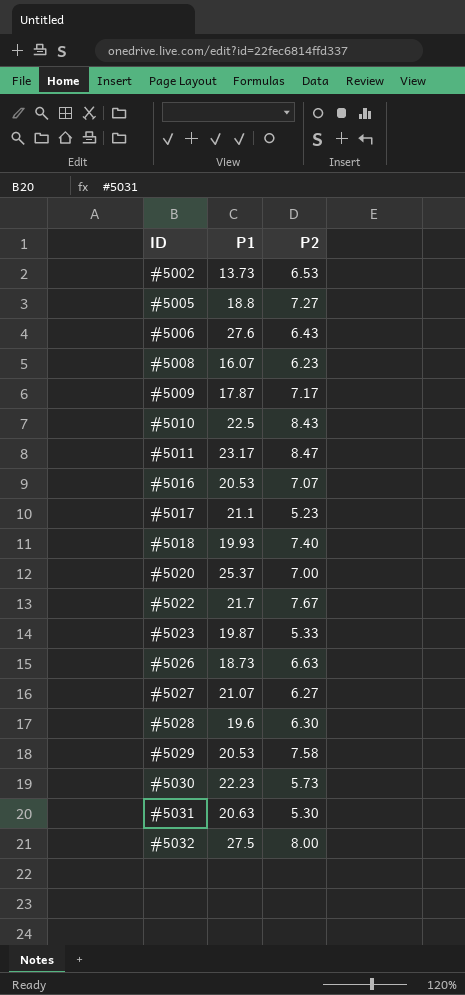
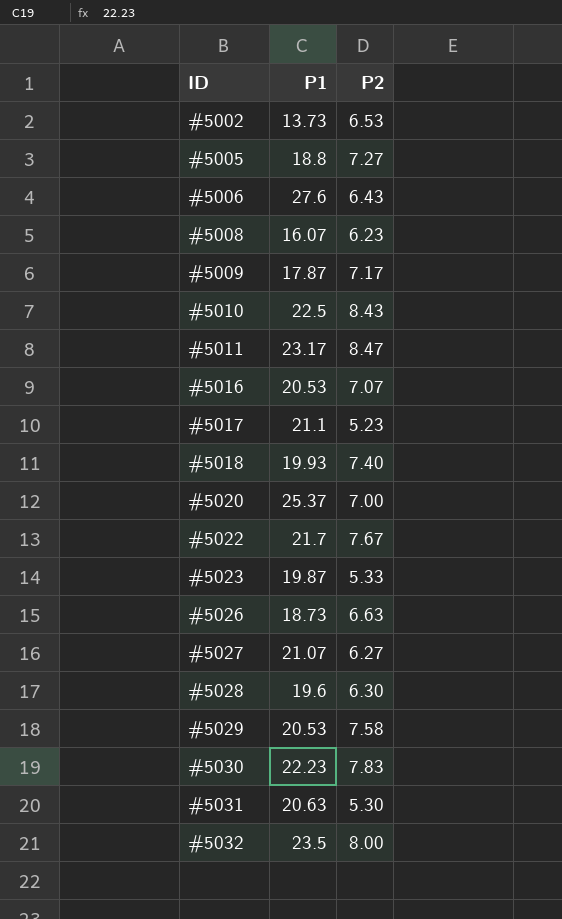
#5030 | P2: 5.73 -> 7.83
#5032 | P1: 27.5 -> 23.5

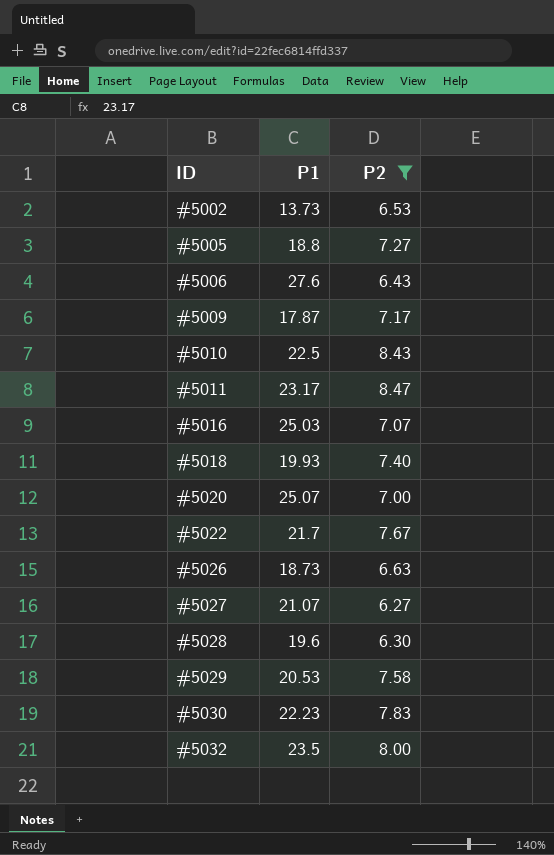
filter: none -> P2 >= 6.27
#5016 | P1: 20.53 -> 25.03
#5020 | P1: 25.37 -> 25.07

